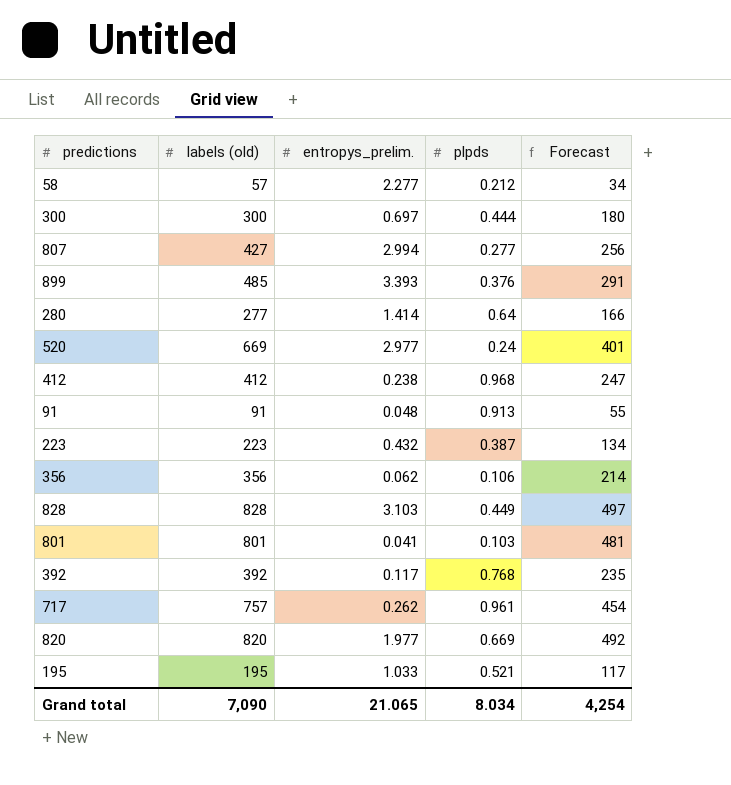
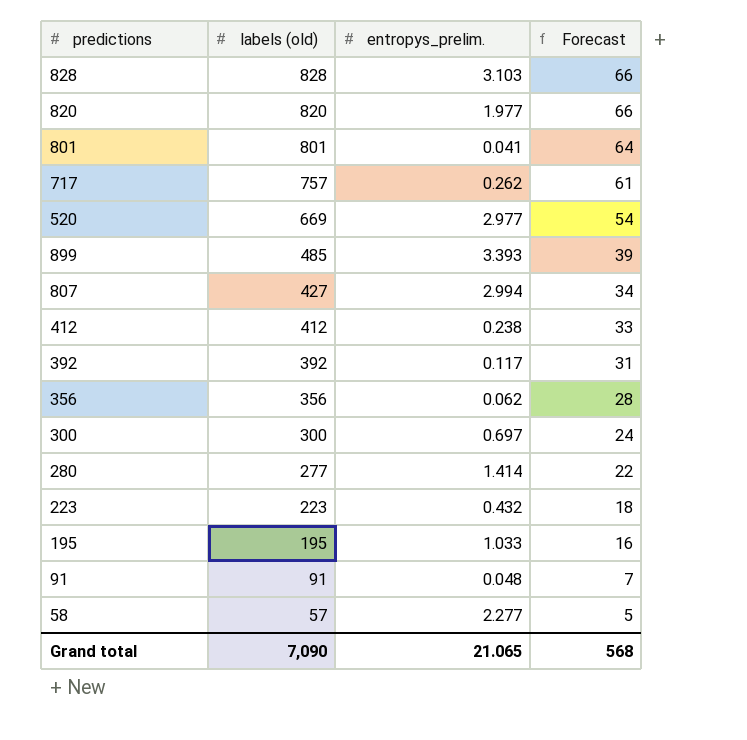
row order: none -> labels (old) descending
column plpds | position: 4 -> none
column Forecast | formula: [labels (old)] * 0.6 -> [labels (old)] * 0.08
Grand total | Forecast: 4,254 -> 568

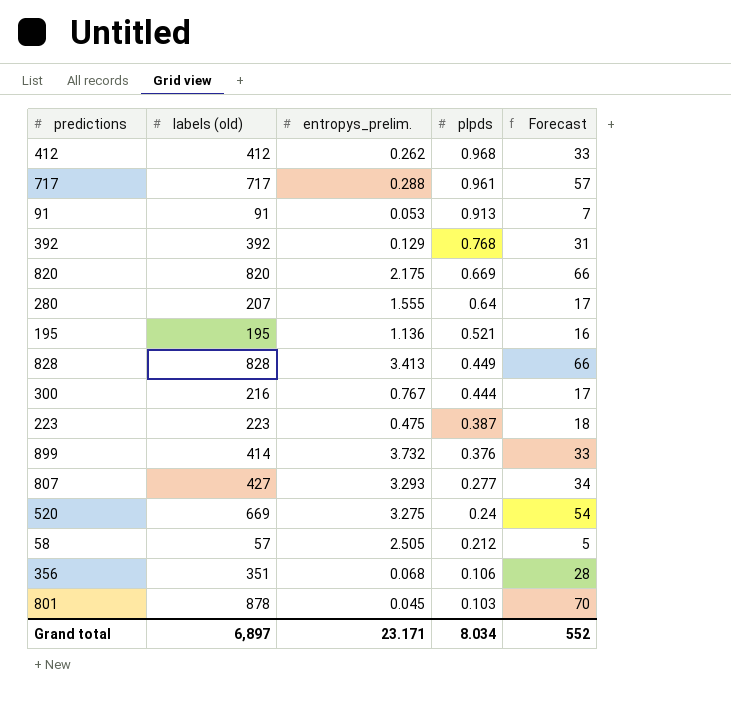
row order: labels (old) descending -> plpds descending
column plpds | position: none -> 4
412 | entropys_prelim.: 0.238 -> 0.262
717 | labels (old): 757 -> 717
717 | entropys_prelim.: 0.262 -> 0.288
717 | Forecast: 61 -> 57
91 | entropys_prelim.: 0.048 -> 0.053
392 | entropys_prelim.: 0.117 -> 0.129
820 | entropys_prelim.: 1.977 -> 2.175
280 | labels (old): 277 -> 207
280 | entropys_prelim.: 1.414 -> 1.555
280 | Forecast: 22 -> 17
195 | entropys_prelim.: 1.033 -> 1.136
828 | entropys_prelim.: 3.103 -> 3.413
300 | labels (old): 300 -> 216
300 | entropys_prelim.: 0.697 -> 0.767
300 | Forecast: 24 -> 17
223 | entropys_prelim.: 0.432 -> 0.475
899 | labels (old): 485 -> 414
899 | entropys_prelim.: 3.393 -> 3.732
899 | Forecast: 39 -> 33
807 | entropys_prelim.: 2.994 -> 3.293
520 | entropys_prelim.: 2.977 -> 3.275
58 | entropys_prelim.: 2.277 -> 2.505
356 | labels (old): 356 -> 351
356 | entropys_prelim.: 0.062 -> 0.068
801 | labels (old): 801 -> 878
801 | entropys_prelim.: 0.041 -> 0.045
801 | Forecast: 64 -> 70
Grand total | labels (old): 7,090 -> 6,897
Grand total | entropys_prelim.: 21.065 -> 23.171
Grand total | Forecast: 568 -> 552

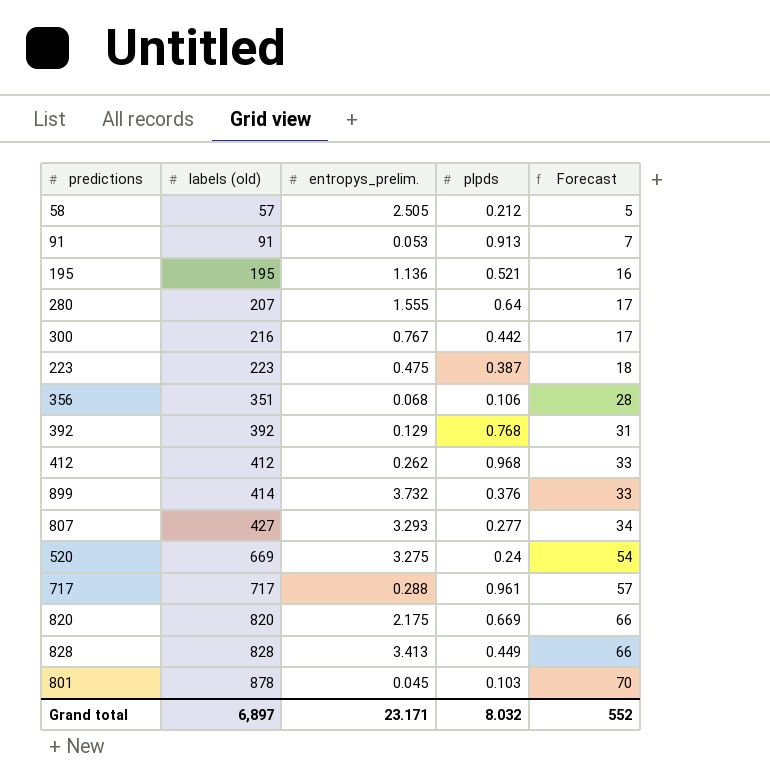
row order: plpds descending -> labels (old) ascending
300 | plpds: 0.444 -> 0.442
Grand total | plpds: 8.034 -> 8.032

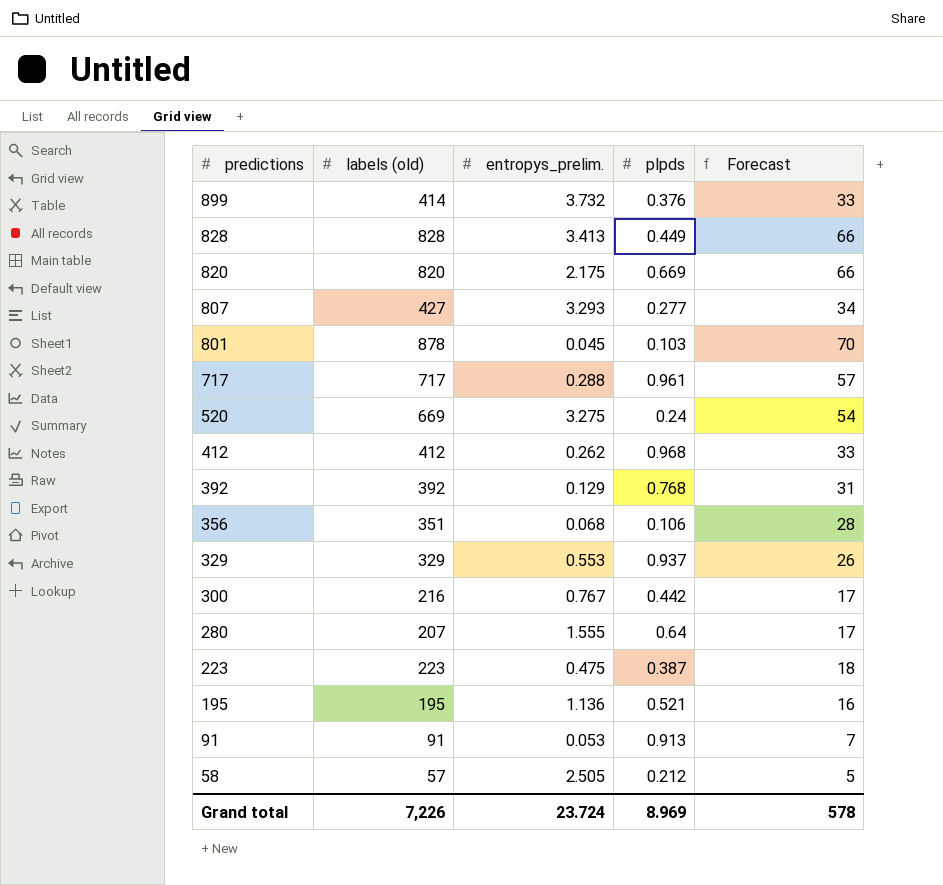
row order: labels (old) ascending -> predictions descending
row 329: none -> 329 | 0.553 | 0.937 | 26
Grand total | labels (old): 6,897 -> 7,226
Grand total | entropys_prelim.: 23.171 -> 23.724
Grand total | plpds: 8.032 -> 8.969
Grand total | Forecast: 552 -> 578

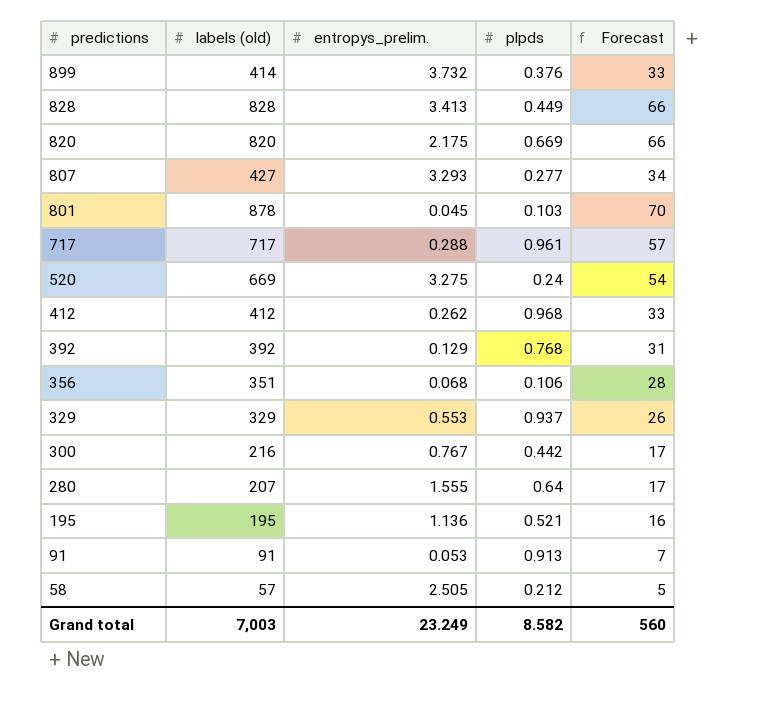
row 223: 223 | 0.475 | 0.387 | 18 -> none
Grand total | labels (old): 7,226 -> 7,003
Grand total | entropys_prelim.: 23.724 -> 23.249
Grand total | plpds: 8.969 -> 8.582
Grand total | Forecast: 578 -> 560

